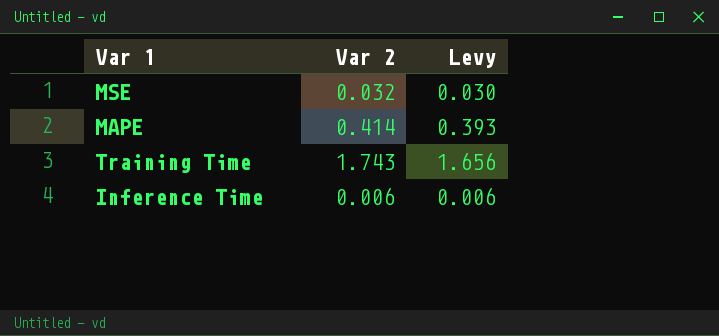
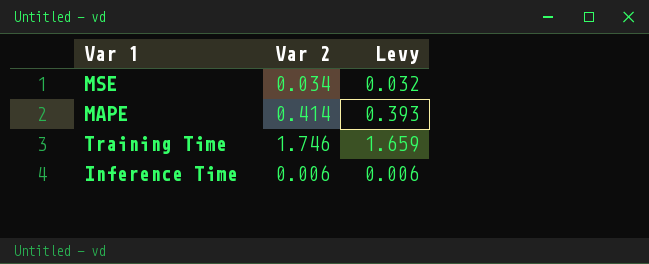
MSE | Var 2: 0.032 -> 0.034
MSE | Levy: 0.030 -> 0.032
Training Time | Var 2: 1.743 -> 1.746
Training Time | Levy: 1.656 -> 1.659

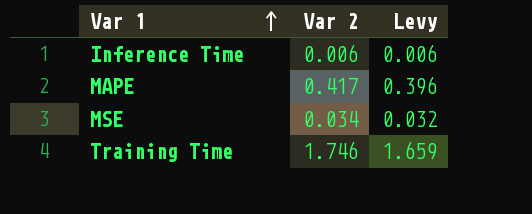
row order: none -> Var 1 ascending
MAPE | Var 2: 0.414 -> 0.417
MAPE | Levy: 0.393 -> 0.396

